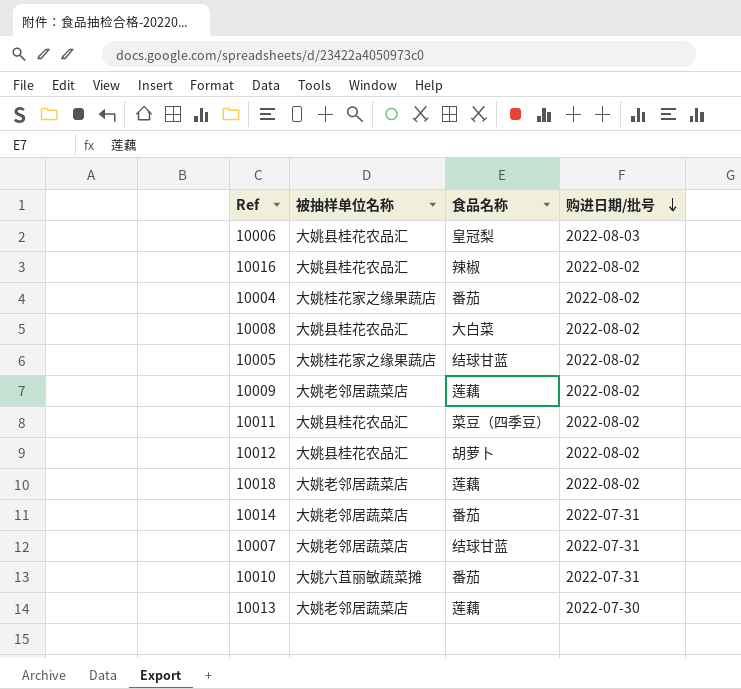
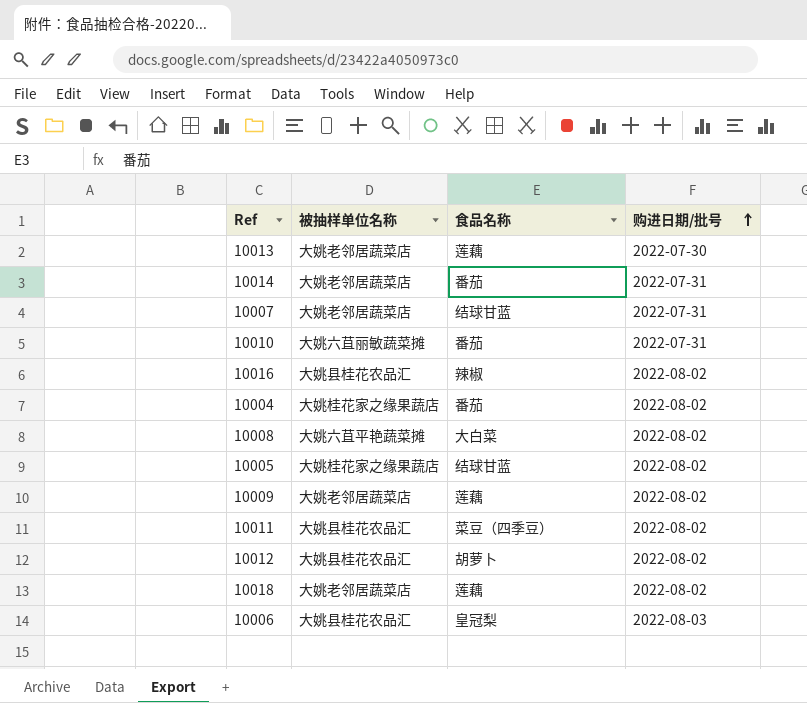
row order: 购进日期/批号 descending -> 购进日期/批号 ascending
10008 | 被抽样单位名称: 大姚县桂花农品汇 -> 大姚六苴平艳蔬菜摊

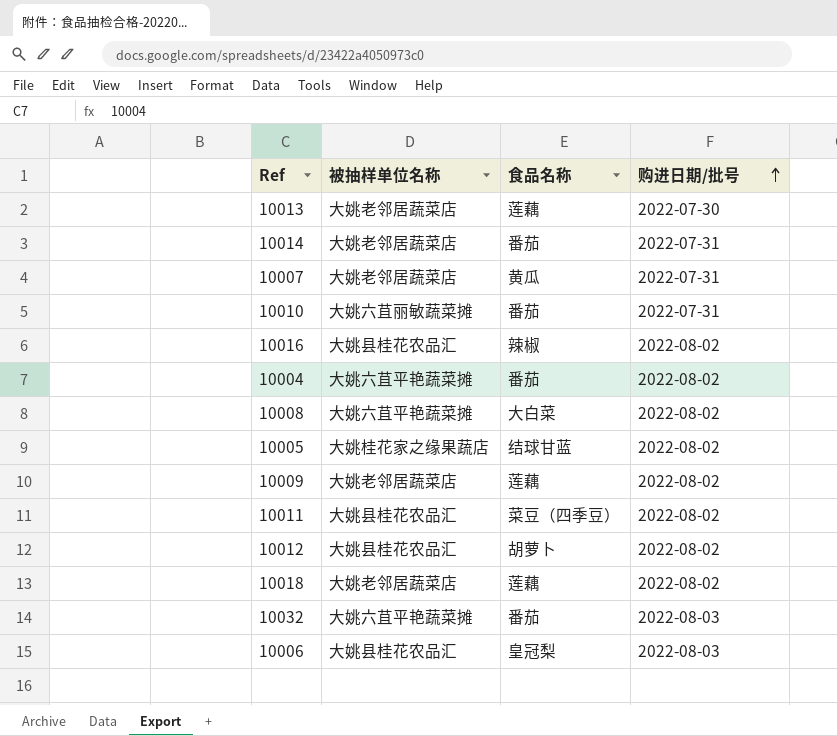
10007 | 食品名称: 结球甘蓝 -> 黄瓜
10004 | 被抽样单位名称: 大姚桂花家之缘果蔬店 -> 大姚六苴平艳蔬菜摊
row 10032: none -> 大姚六苴平艳蔬菜摊 | 番茄 | 2022-08-03

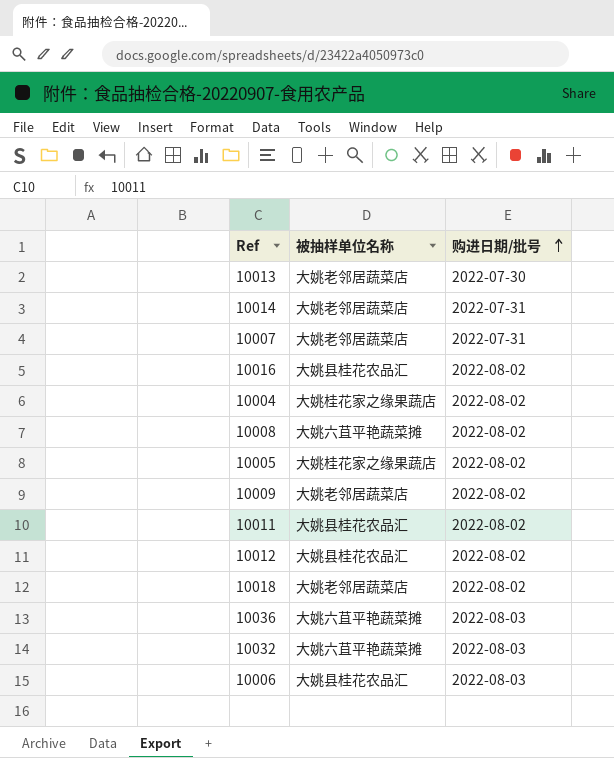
column 食品名称 | position: 3 -> none
row 10010: 大姚六苴丽敏蔬菜摊 | 番茄 | 2022-07-31 -> none
10004 | 被抽样单位名称: 大姚六苴平艳蔬菜摊 -> 大姚桂花家之缘果蔬店
row 10036: none -> 大姚六苴平艳蔬菜摊 | 2022-08-03

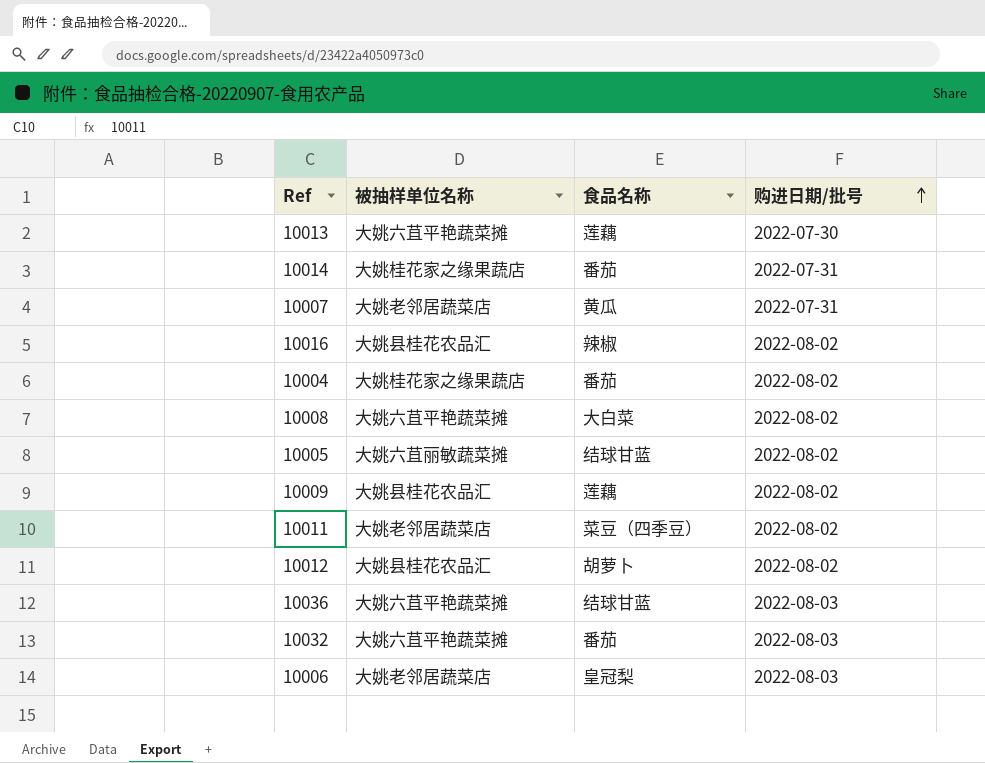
column 食品名称 | position: none -> 3
row 10018: 大姚老邻居蔬菜店 | 2022-08-02 -> none
10013 | 被抽样单位名称: 大姚老邻居蔬菜店 -> 大姚六苴平艳蔬菜摊
10014 | 被抽样单位名称: 大姚老邻居蔬菜店 -> 大姚桂花家之缘果蔬店
10005 | 被抽样单位名称: 大姚桂花家之缘果蔬店 -> 大姚六苴丽敏蔬菜摊
10009 | 被抽样单位名称: 大姚老邻居蔬菜店 -> 大姚县桂花农品汇
10011 | 被抽样单位名称: 大姚县桂花农品汇 -> 大姚老邻居蔬菜店
10006 | 被抽样单位名称: 大姚县桂花农品汇 -> 大姚老邻居蔬菜店

